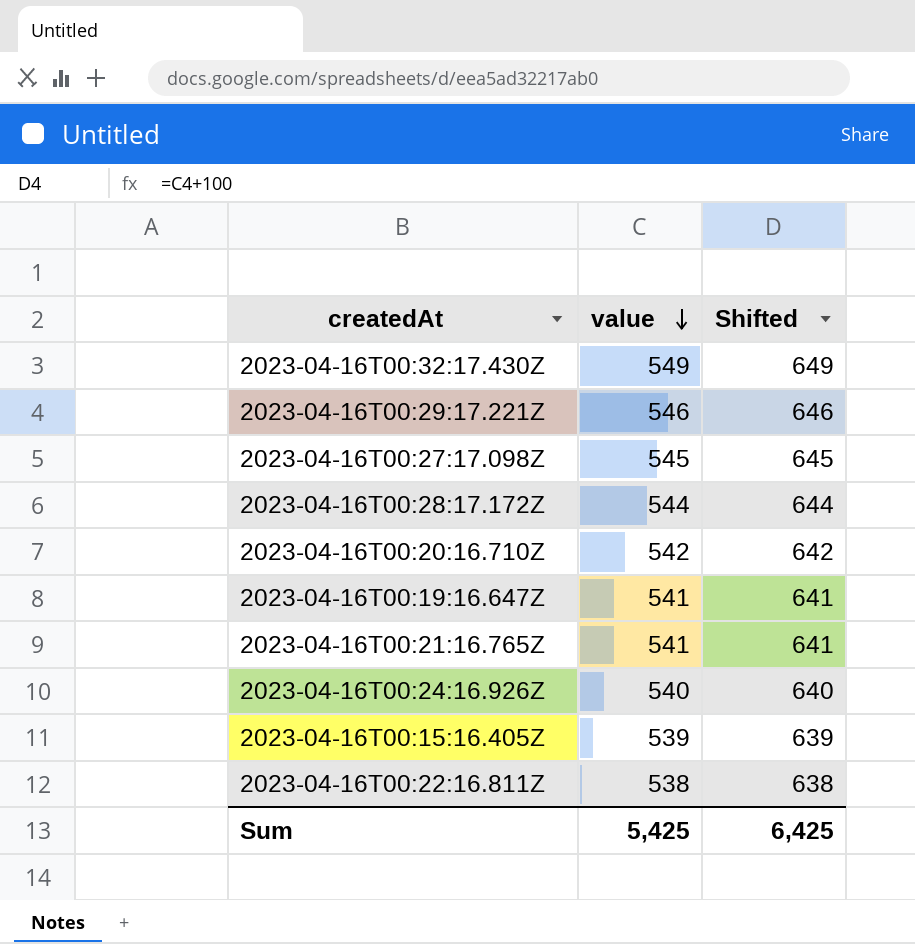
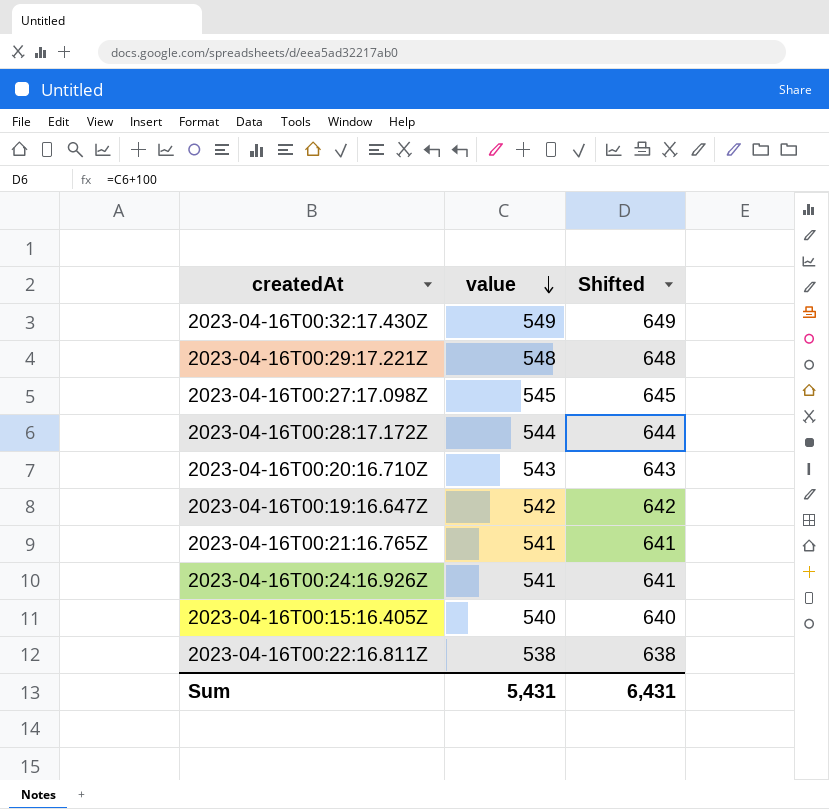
2023-04-16T00:29:17.221Z | value: 546 -> 548
2023-04-16T00:29:17.221Z | Shifted: 646 -> 648
2023-04-16T00:20:16.710Z | value: 542 -> 543
2023-04-16T00:20:16.710Z | Shifted: 642 -> 643
2023-04-16T00:19:16.647Z | value: 541 -> 542
2023-04-16T00:19:16.647Z | Shifted: 641 -> 642
2023-04-16T00:24:16.926Z | value: 540 -> 541
2023-04-16T00:24:16.926Z | Shifted: 640 -> 641
2023-04-16T00:15:16.405Z | value: 539 -> 540
2023-04-16T00:15:16.405Z | Shifted: 639 -> 640
Sum | value: 5,425 -> 5,431
Sum | Shifted: 6,425 -> 6,431

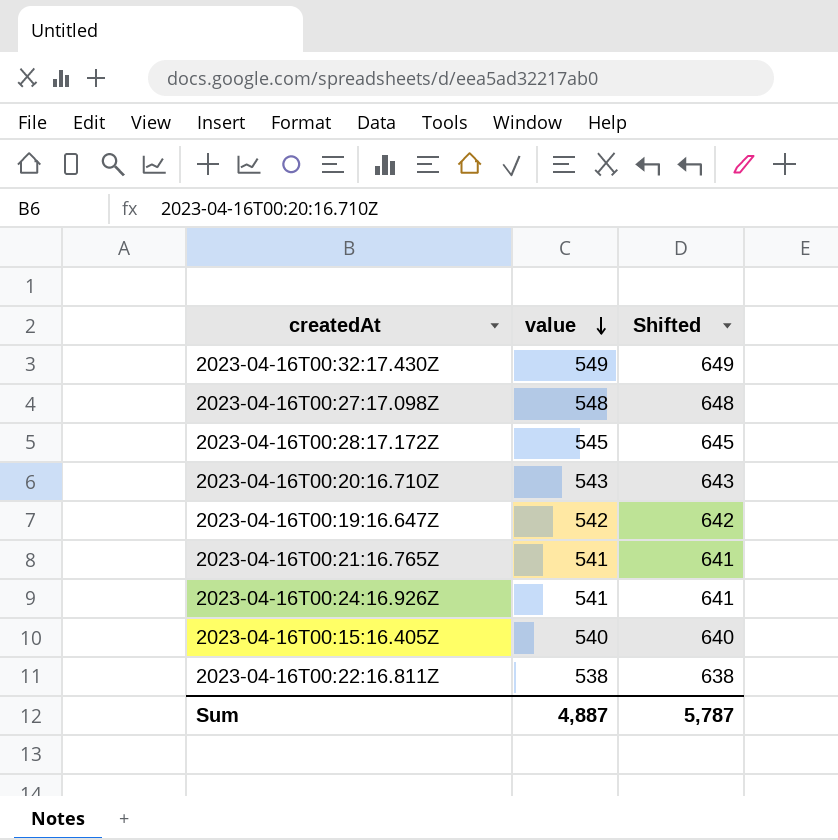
row 2023-04-16T00:29:17.221Z: 548 | 648 -> none
2023-04-16T00:27:17.098Z | value: 545 -> 548
2023-04-16T00:27:17.098Z | Shifted: 645 -> 648
2023-04-16T00:28:17.172Z | value: 544 -> 545
2023-04-16T00:28:17.172Z | Shifted: 644 -> 645
Sum | value: 5,431 -> 4,887
Sum | Shifted: 6,431 -> 5,787

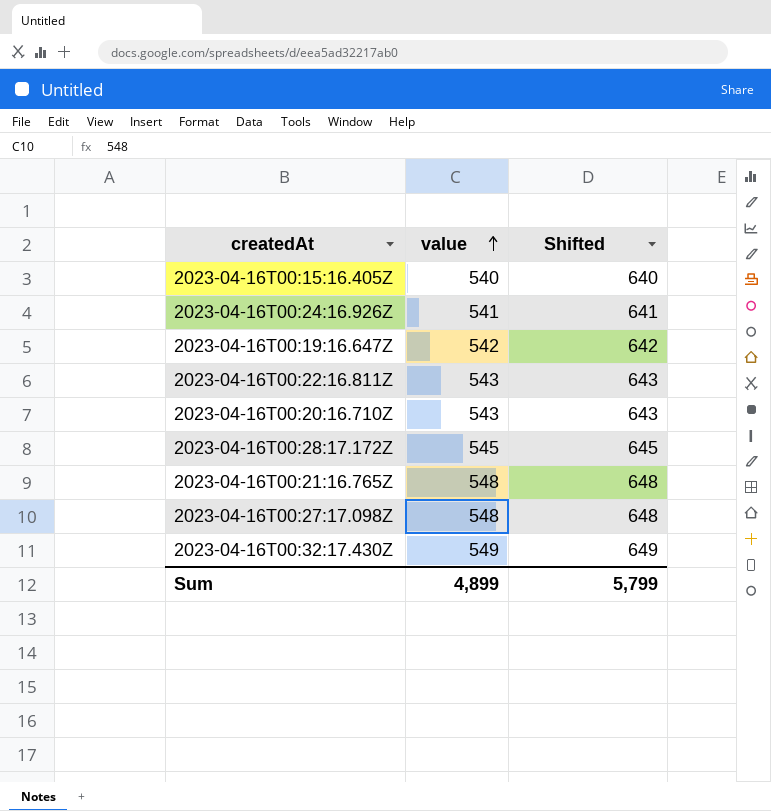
row order: value descending -> value ascending
2023-04-16T00:22:16.811Z | value: 538 -> 543
2023-04-16T00:22:16.811Z | Shifted: 638 -> 643
2023-04-16T00:21:16.765Z | value: 541 -> 548
2023-04-16T00:21:16.765Z | Shifted: 641 -> 648
Sum | value: 4,887 -> 4,899
Sum | Shifted: 5,787 -> 5,799

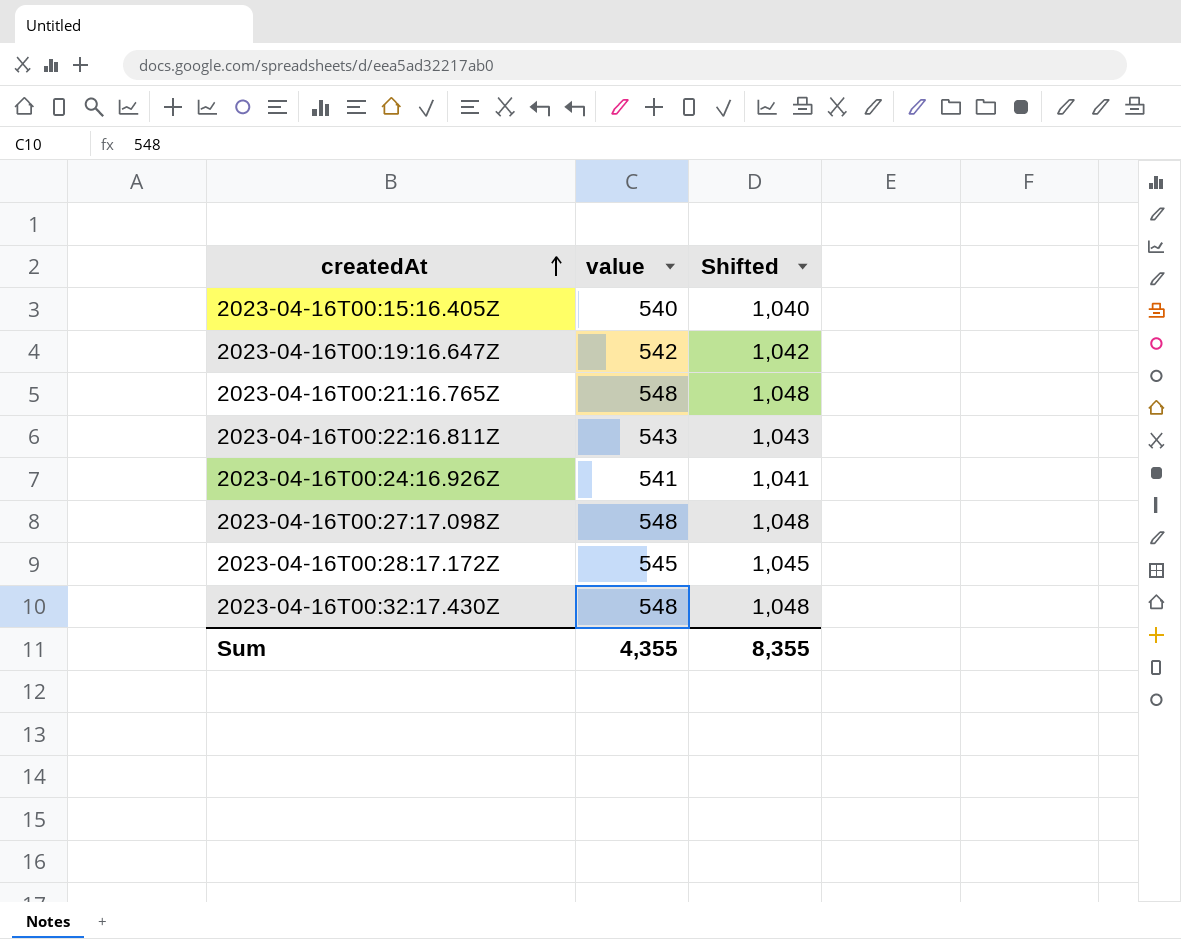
row order: value ascending -> createdAt ascending
column Shifted | formula: [value] + 100 -> [value] + 500
row 2023-04-16T00:20:16.710Z: 543 | 643 -> none
2023-04-16T00:32:17.430Z | value: 549 -> 548
Sum | value: 4,899 -> 4,355
Sum | Shifted: 5,799 -> 8,355

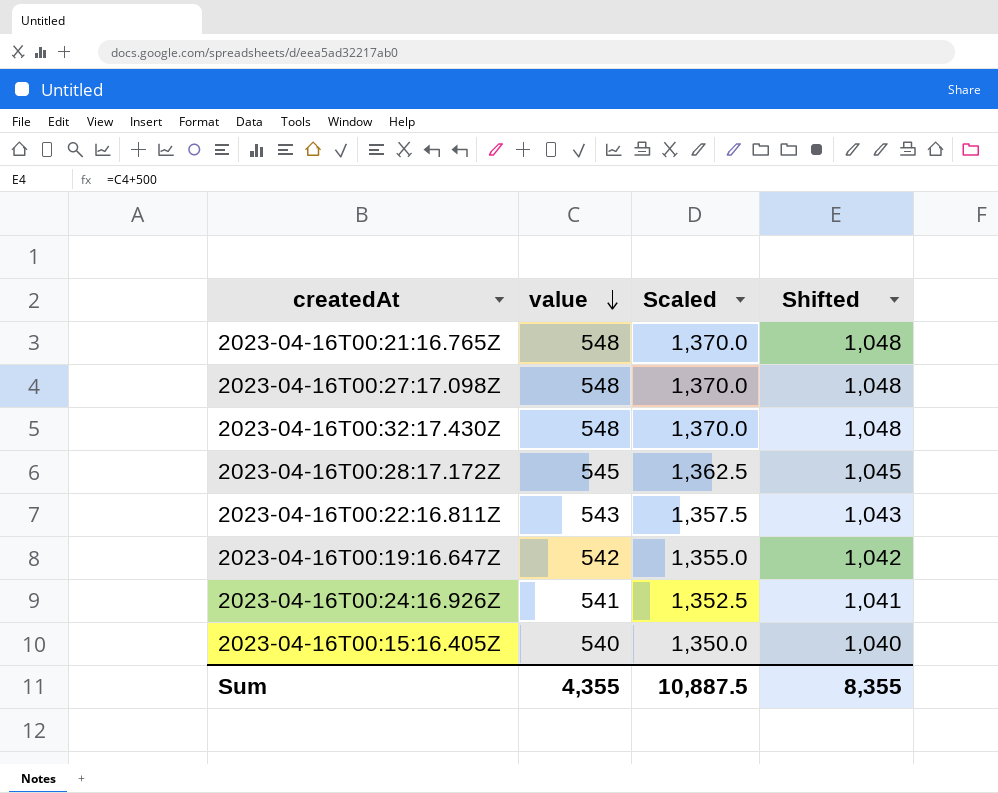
row order: createdAt ascending -> value descending
column Scaled | formula: none -> [value] * 2.5

